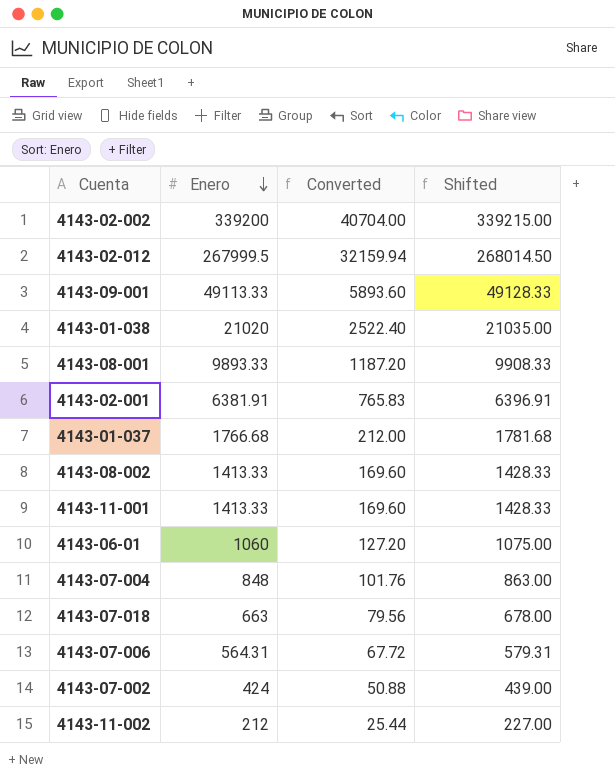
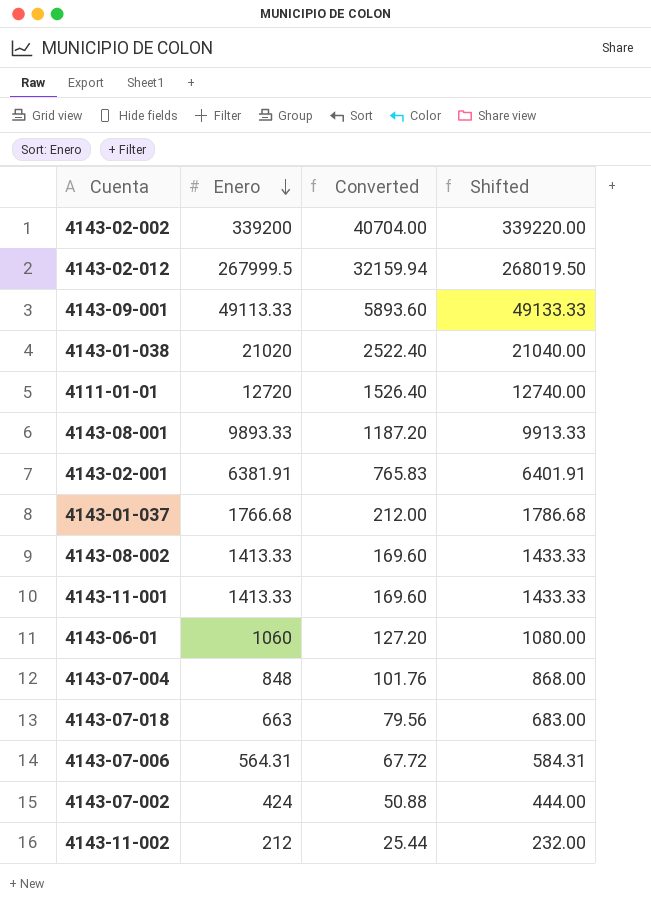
column Shifted | formula: [Enero] + 15 -> [Enero] + 20
row 4111-01-01: none -> 12720 | 1526.40 | 12740.00

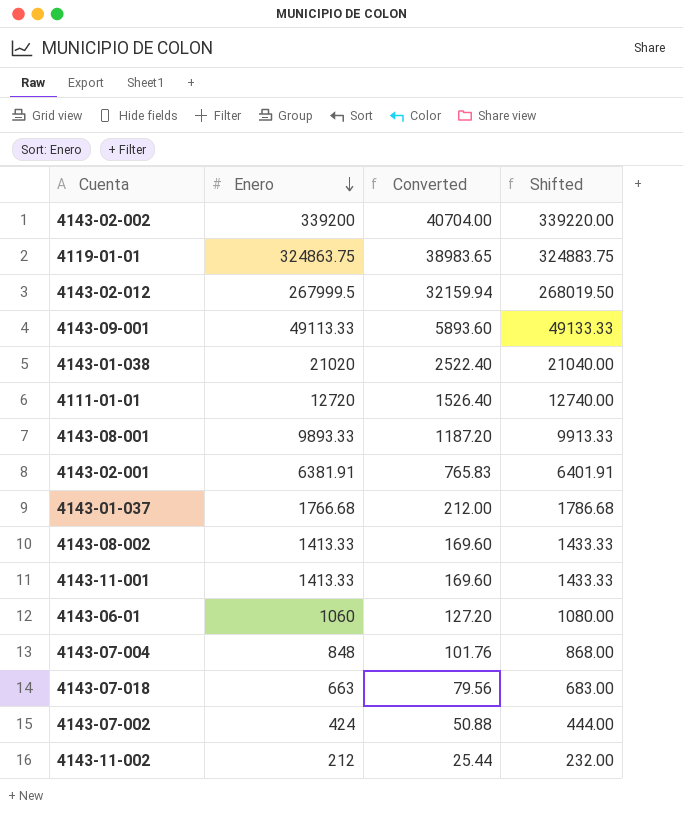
row 4143-07-006: 564.31 | 67.72 | 584.31 -> none
row 4119-01-01: none -> 324863.75 | 38983.65 | 324883.75

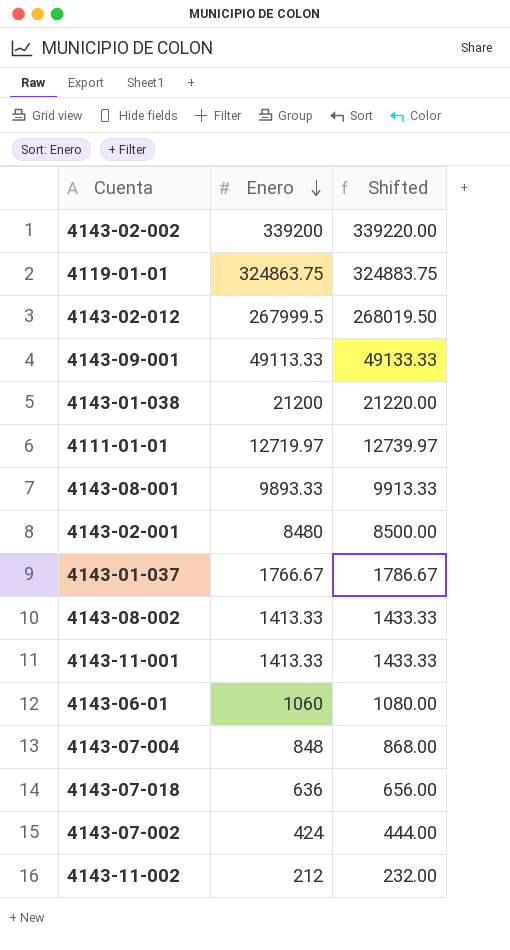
column Converted | formula: [Enero] * 0.12 -> none
4143-01-038 | Enero: 21020 -> 21200
4143-01-038 | Shifted: 21040.00 -> 21220.00
4111-01-01 | Enero: 12720 -> 12719.97
4111-01-01 | Shifted: 12740.00 -> 12739.97
4143-02-001 | Enero: 6381.91 -> 8480
4143-02-001 | Shifted: 6401.91 -> 8500.00
4143-01-037 | Enero: 1766.68 -> 1766.67
4143-01-037 | Shifted: 1786.68 -> 1786.67
4143-07-018 | Enero: 663 -> 636
4143-07-018 | Shifted: 683.00 -> 656.00

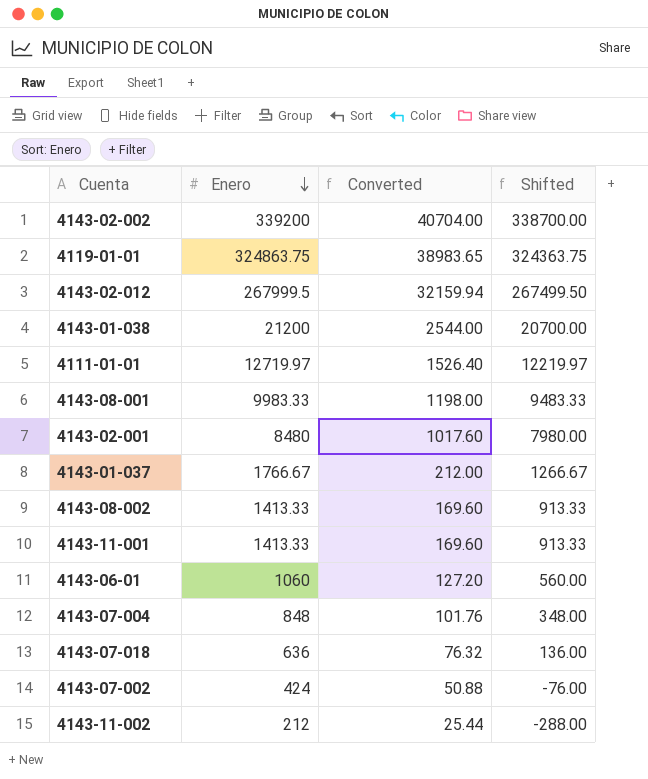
column Converted | formula: none -> [Enero] * 0.12
column Shifted | formula: [Enero] + 20 -> [Enero] - 500
row 4143-09-001: 49113.33 | 49133.33 -> none
4143-08-001 | Enero: 9893.33 -> 9983.33

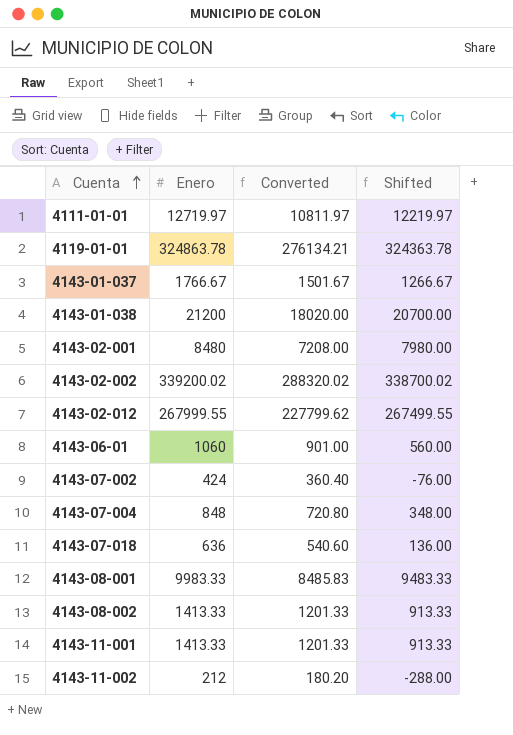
row order: Enero descending -> Cuenta ascending
column Converted | formula: [Enero] * 0.12 -> [Enero] * 0.85
4119-01-01 | Enero: 324863.75 -> 324863.78
4119-01-01 | Shifted: 324363.75 -> 324363.78
4143-02-002 | Enero: 339200 -> 339200.02
4143-02-002 | Shifted: 338700.00 -> 338700.02
4143-02-012 | Enero: 267999.5 -> 267999.55
4143-02-012 | Shifted: 267499.50 -> 267499.55

